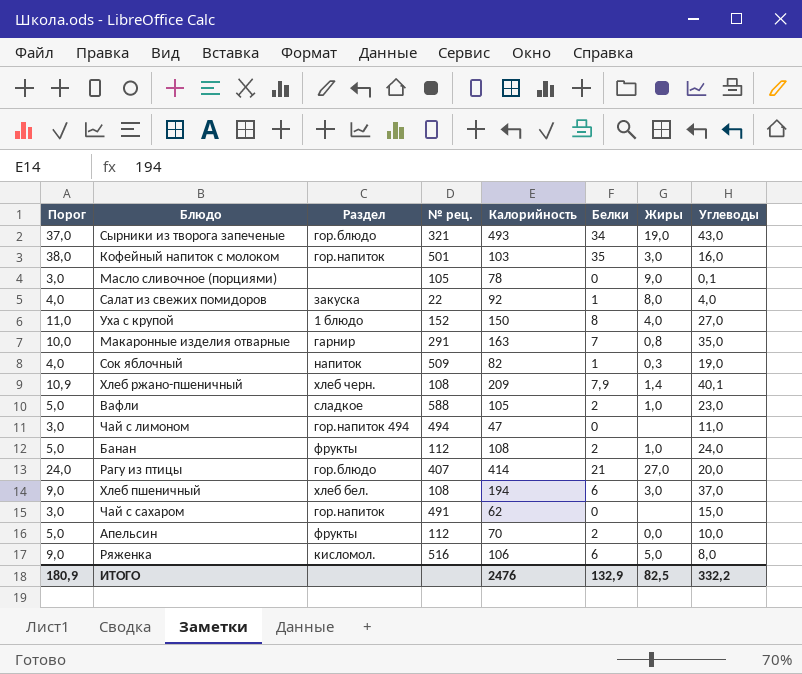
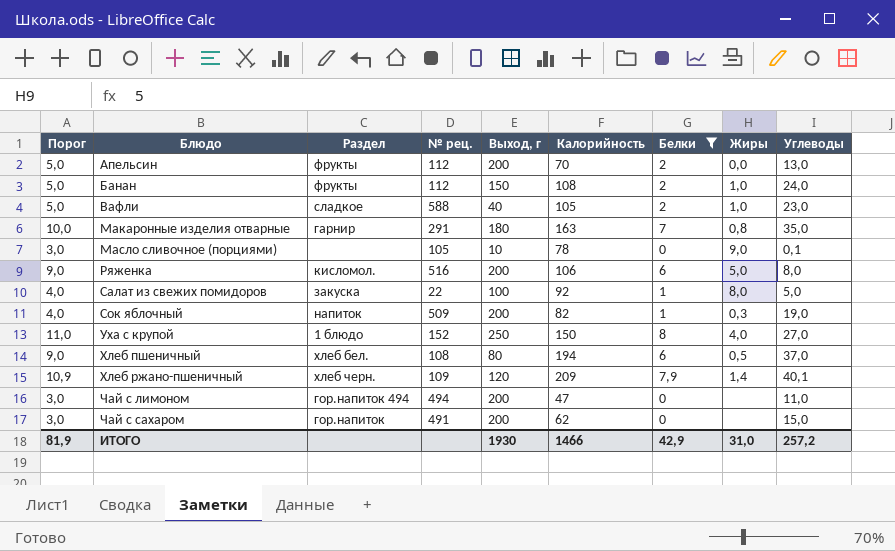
filter: none -> Белки <= 8
row order: none -> Блюдо ascending
column Выход, г | position: none -> 5
Апельсин | Углеводы: 10,0 -> 13,0
Салат из свежих помидоров | Углеводы: 4,0 -> 5,0
Хлеб пшеничный | Жиры: 3,0 -> 0,5
Хлеб ржано-пшеничный | № рец.: 108 -> 109
ИТОГО | Порог: 180,9 -> 81,9
ИТОГО | Калорийность: 2476 -> 1466
ИТОГО | Белки: 132,9 -> 42,9
ИТОГО | Жиры: 82,5 -> 31,0
ИТОГО | Углеводы: 332,2 -> 257,2

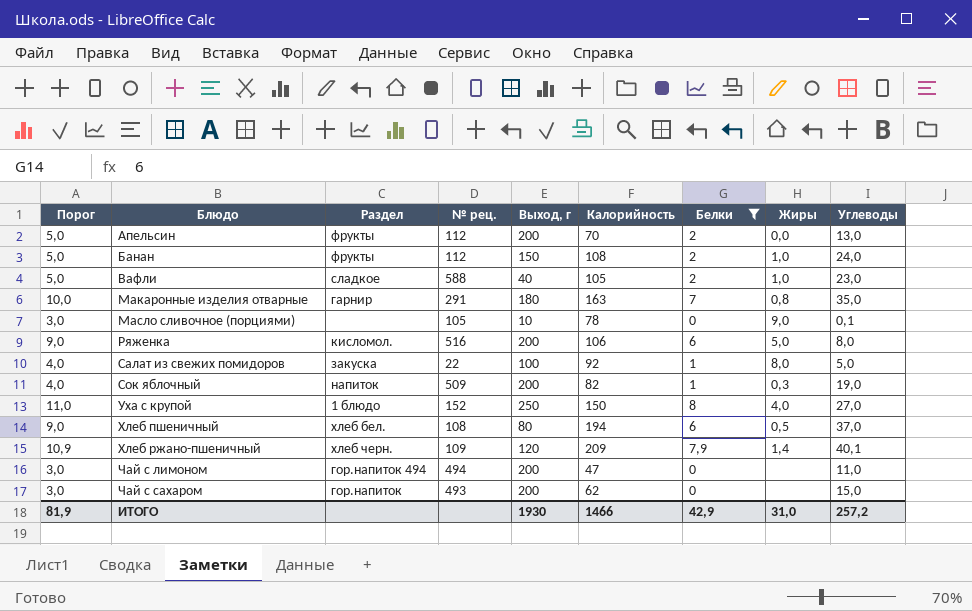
Чай с сахаром | № рец.: 491 -> 493

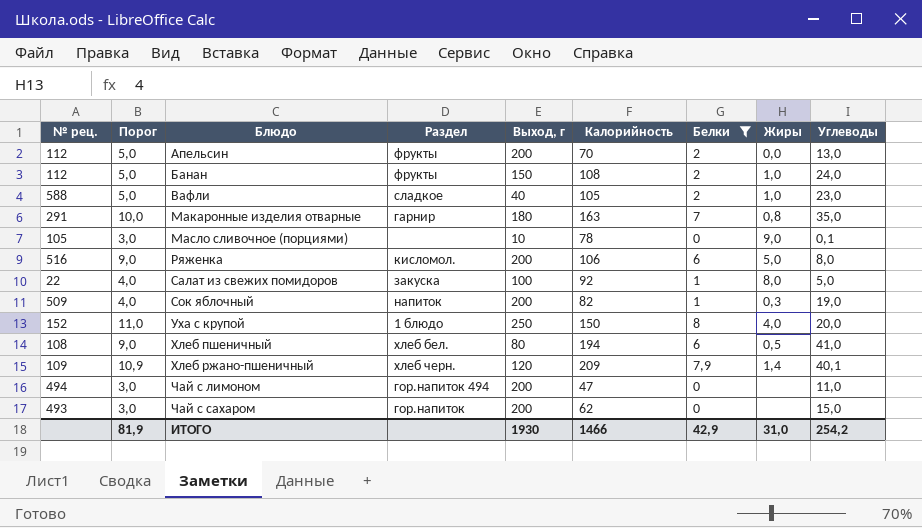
column № рец. | position: 4 -> 1
Уха с крупой | Углеводы: 27,0 -> 20,0
Хлеб пшеничный | Углеводы: 37,0 -> 41,0
ИТОГО | Углеводы: 257,2 -> 254,2

